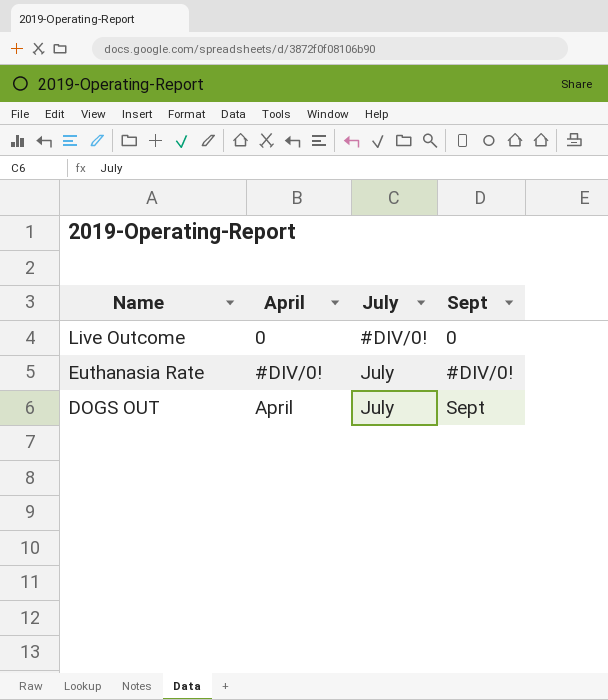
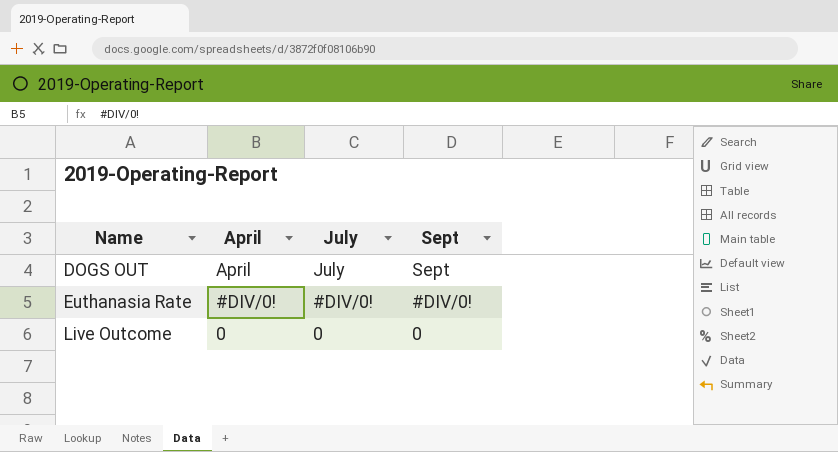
row order: Name descending -> Name ascending
Euthanasia Rate | July: July -> #DIV/0!
Live Outcome | July: #DIV/0! -> 0

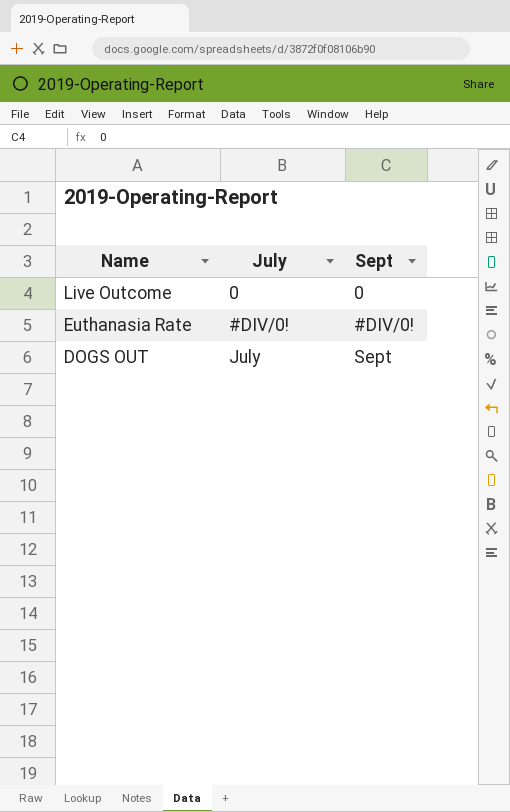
row order: Name ascending -> Name descending
column April | position: 2 -> none

